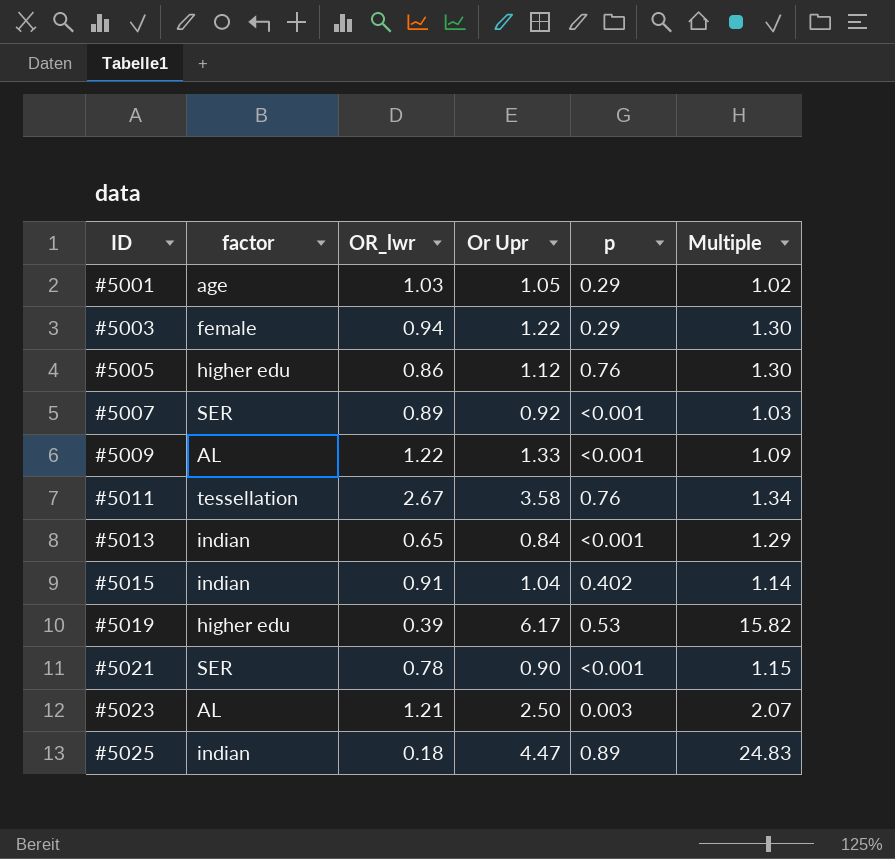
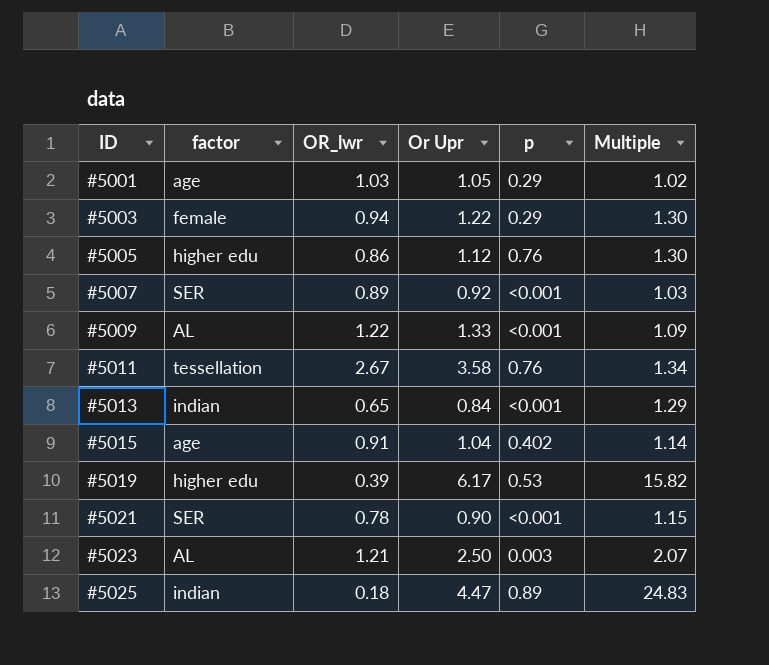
#5015 | factor: indian -> age

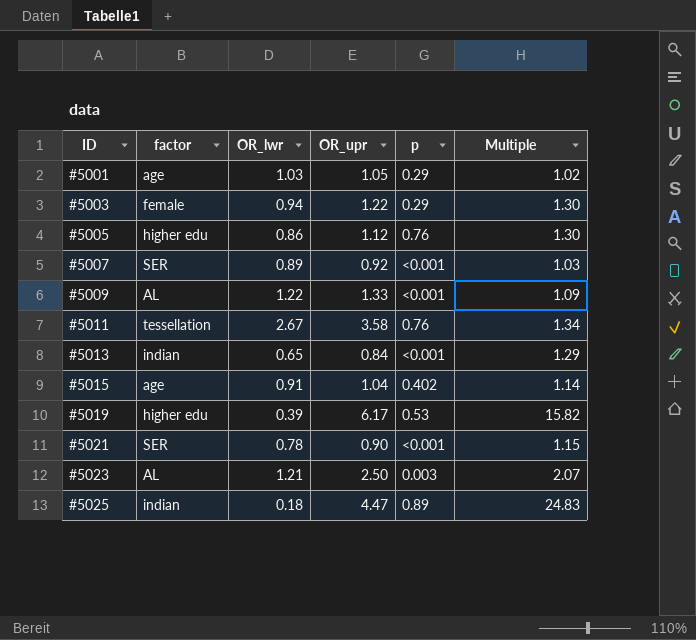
column name: Or Upr -> OR_upr

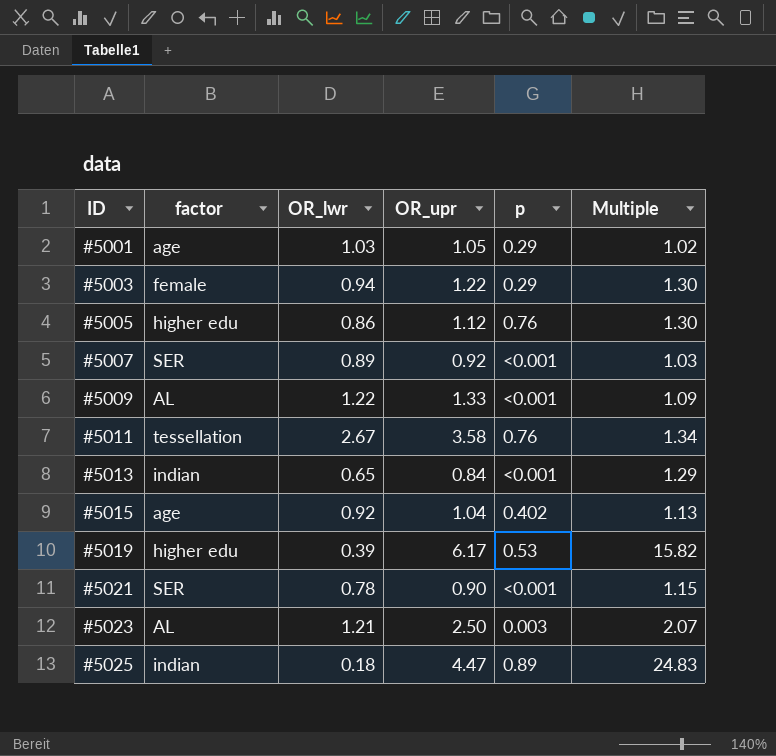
#5015 | OR_lwr: 0.91 -> 0.92
#5015 | Multiple: 1.14 -> 1.13

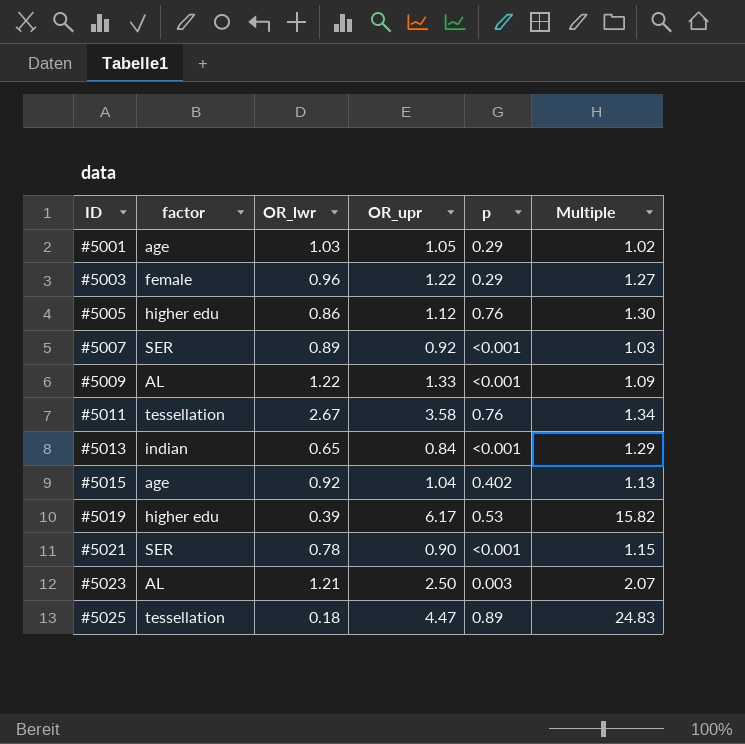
#5003 | OR_lwr: 0.94 -> 0.96
#5003 | Multiple: 1.30 -> 1.27
#5025 | factor: indian -> tessellation

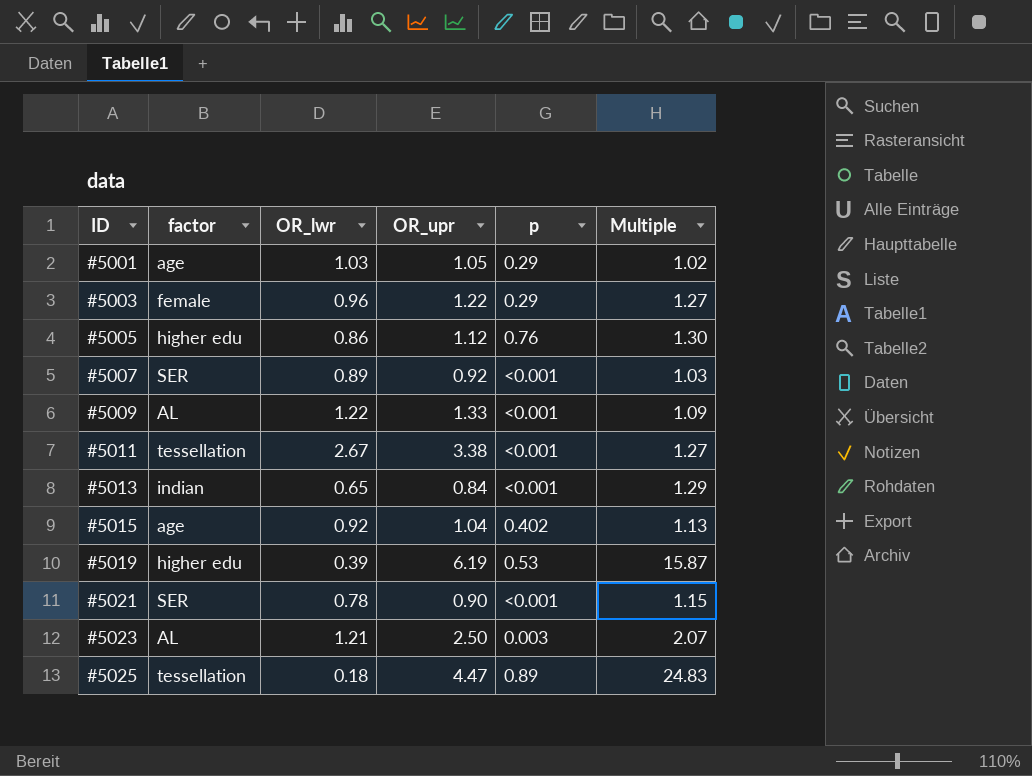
#5011 | OR_upr: 3.58 -> 3.38
#5011 | p: 0.76 -> <0.001
#5011 | Multiple: 1.34 -> 1.27
#5019 | OR_upr: 6.17 -> 6.19
#5019 | Multiple: 15.82 -> 15.87

